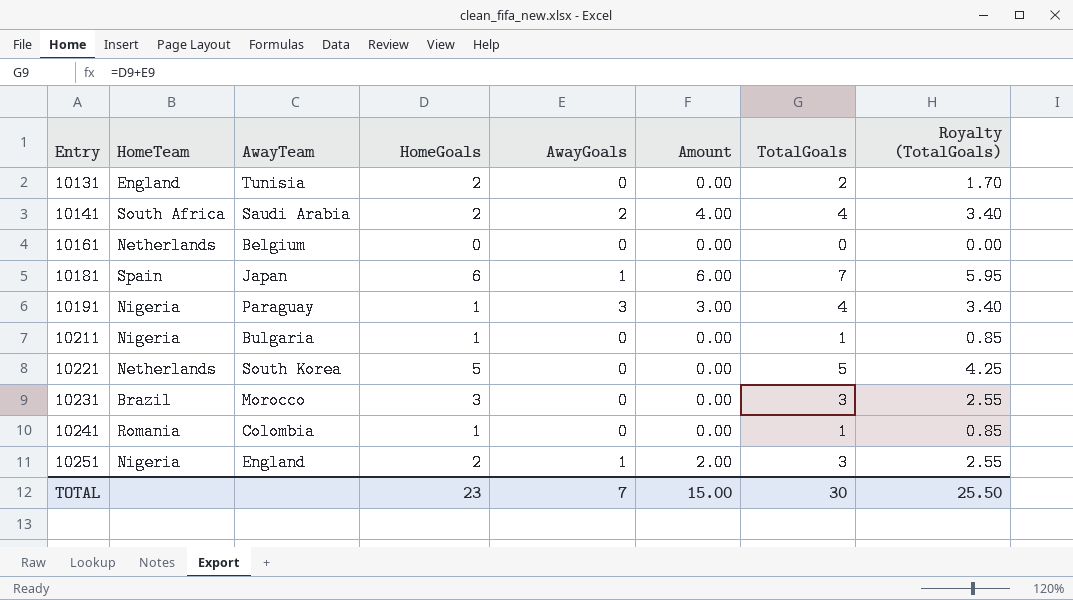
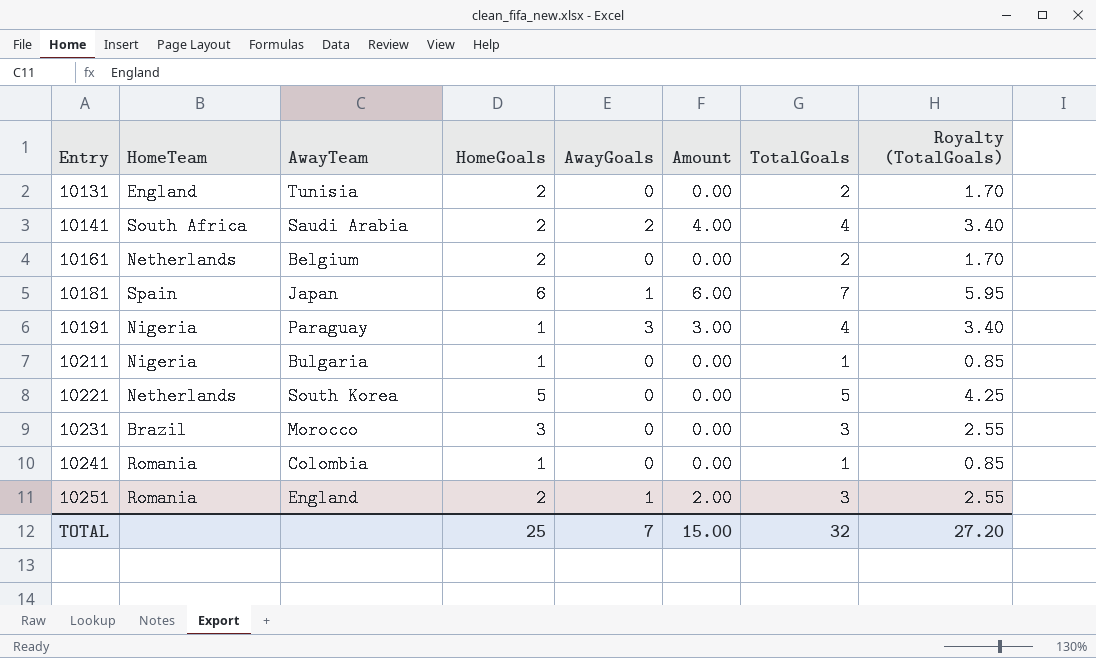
10161 | HomeGoals: 0 -> 2
10161 | TotalGoals: 0 -> 2
10161 | Royalty (TotalGoals): 0.00 -> 1.70
10251 | HomeTeam: Nigeria -> Romania
TOTAL | HomeGoals: 23 -> 25
TOTAL | TotalGoals: 30 -> 32
TOTAL | Royalty (TotalGoals): 25.50 -> 27.20

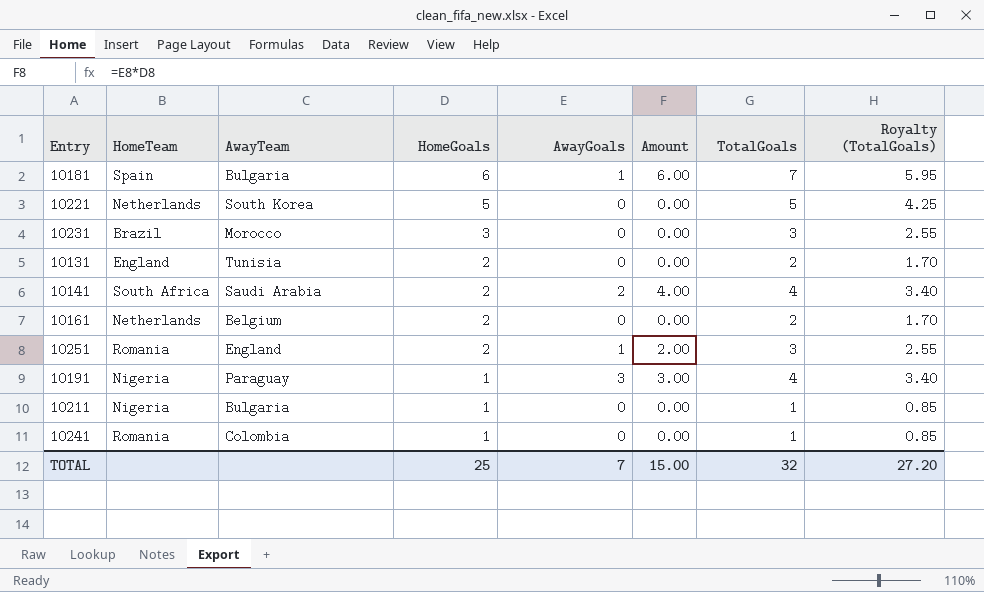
row order: Entry ascending -> HomeGoals descending
10181 | AwayTeam: Japan -> Bulgaria

